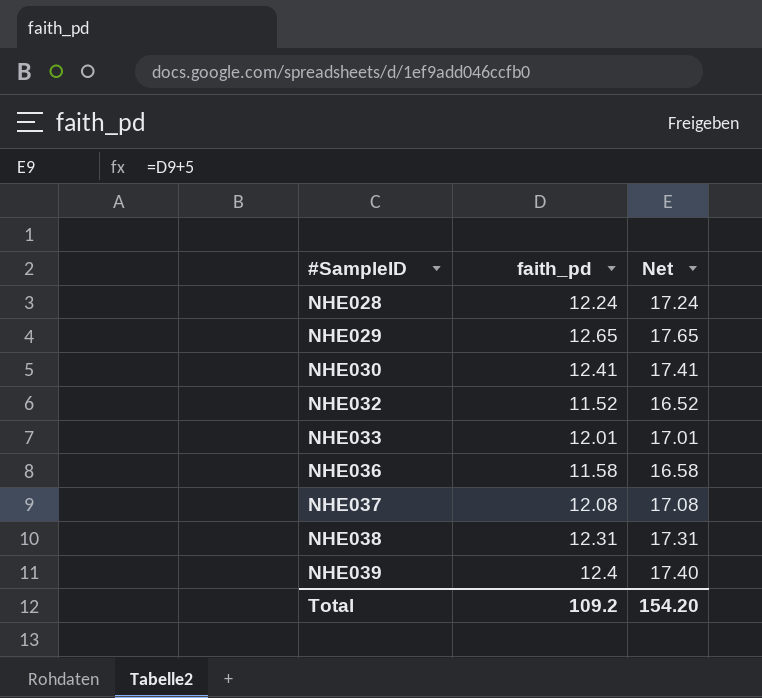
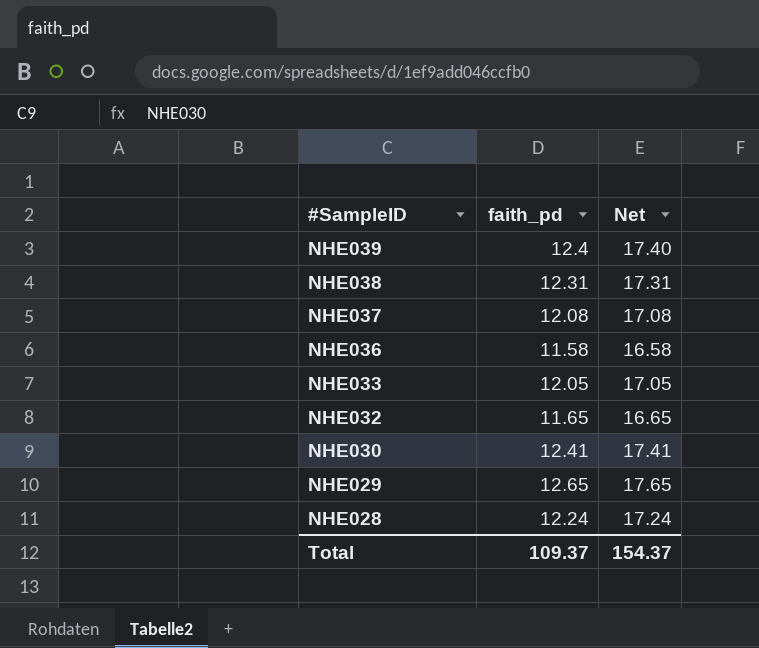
row order: #SampleID ascending -> #SampleID descending
NHE033 | faith_pd: 12.01 -> 12.05
NHE033 | Net: 17.01 -> 17.05
NHE032 | faith_pd: 11.52 -> 11.65
NHE032 | Net: 16.52 -> 16.65
Total | faith_pd: 109.2 -> 109.37
Total | Net: 154.20 -> 154.37

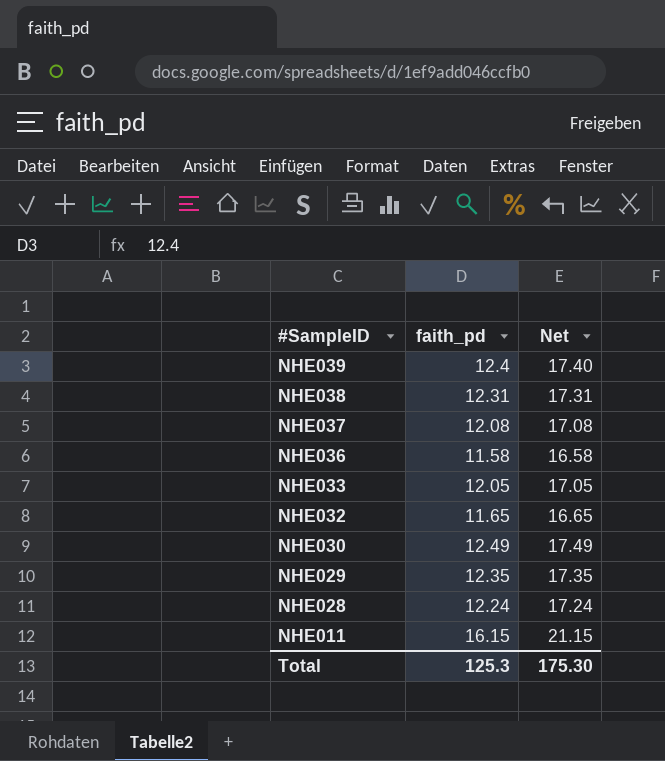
NHE030 | faith_pd: 12.41 -> 12.49
NHE030 | Net: 17.41 -> 17.49
NHE029 | faith_pd: 12.65 -> 12.35
NHE029 | Net: 17.65 -> 17.35
row NHE011: none -> 16.15 | 21.15
Total | faith_pd: 109.37 -> 125.3
Total | Net: 154.37 -> 175.30

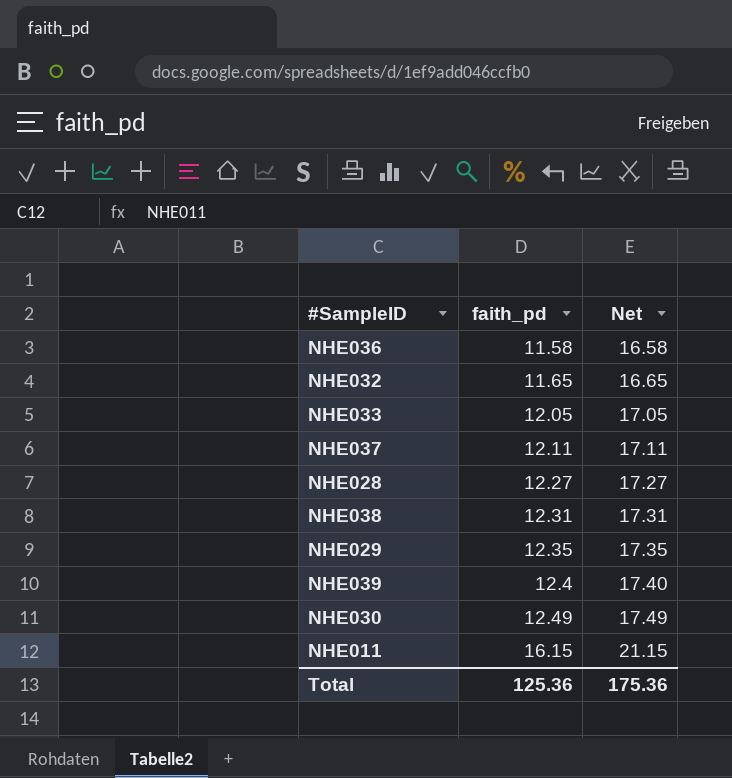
row order: #SampleID descending -> faith_pd ascending
NHE037 | faith_pd: 12.08 -> 12.11
NHE037 | Net: 17.08 -> 17.11
NHE028 | faith_pd: 12.24 -> 12.27
NHE028 | Net: 17.24 -> 17.27
Total | faith_pd: 125.3 -> 125.36
Total | Net: 175.30 -> 175.36

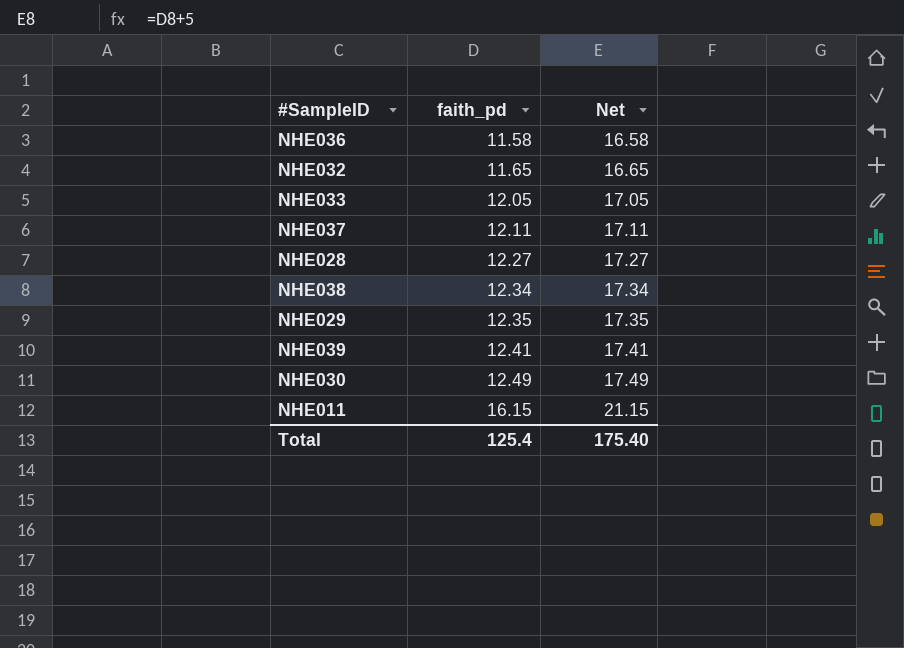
NHE038 | faith_pd: 12.31 -> 12.34
NHE038 | Net: 17.31 -> 17.34
NHE039 | faith_pd: 12.4 -> 12.41
NHE039 | Net: 17.40 -> 17.41
Total | faith_pd: 125.36 -> 125.4
Total | Net: 175.36 -> 175.40

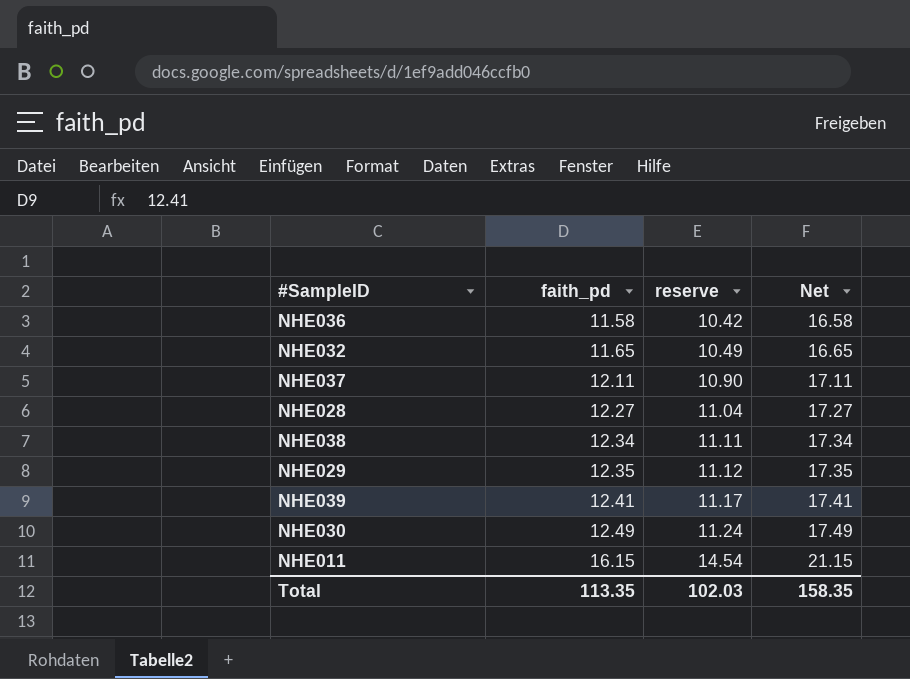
column reserve | formula: none -> [faith_pd] * 0.9
row NHE033: 12.05 | 17.05 -> none
Total | faith_pd: 125.4 -> 113.35
Total | Net: 175.40 -> 158.35

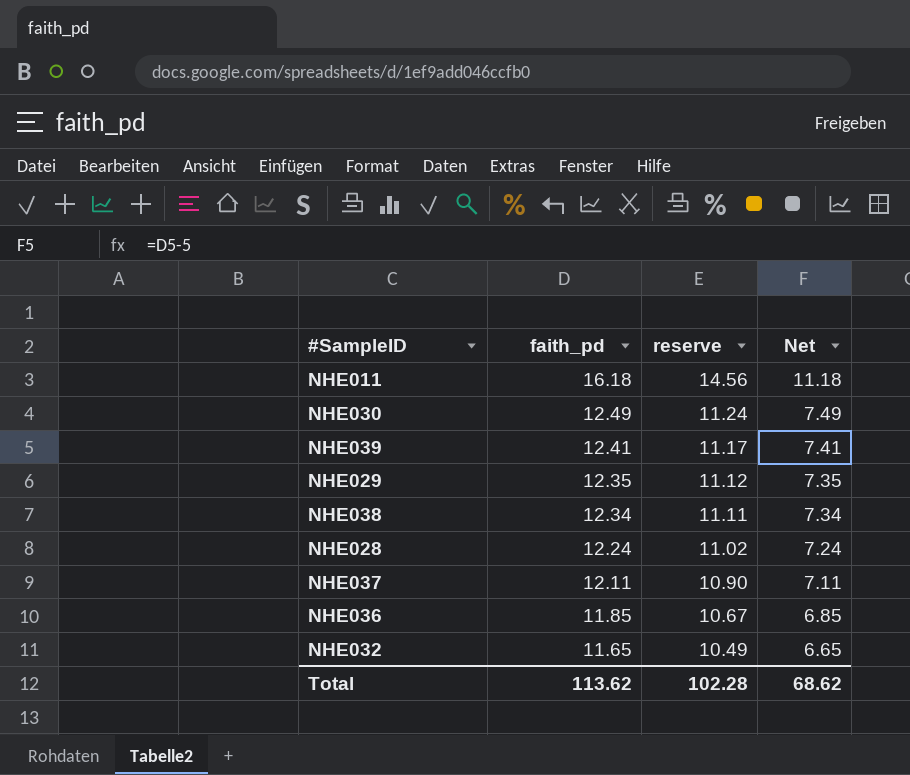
row order: faith_pd ascending -> faith_pd descending
column Net | formula: [faith_pd] + 5 -> [faith_pd] - 5
NHE011 | faith_pd: 16.15 -> 16.18
NHE011 | reserve: 14.54 -> 14.56
NHE028 | faith_pd: 12.27 -> 12.24
NHE028 | reserve: 11.04 -> 11.02
NHE036 | faith_pd: 11.58 -> 11.85
NHE036 | reserve: 10.42 -> 10.67
Total | faith_pd: 113.35 -> 113.62
Total | reserve: 102.03 -> 102.28
Total | Net: 158.35 -> 68.62

